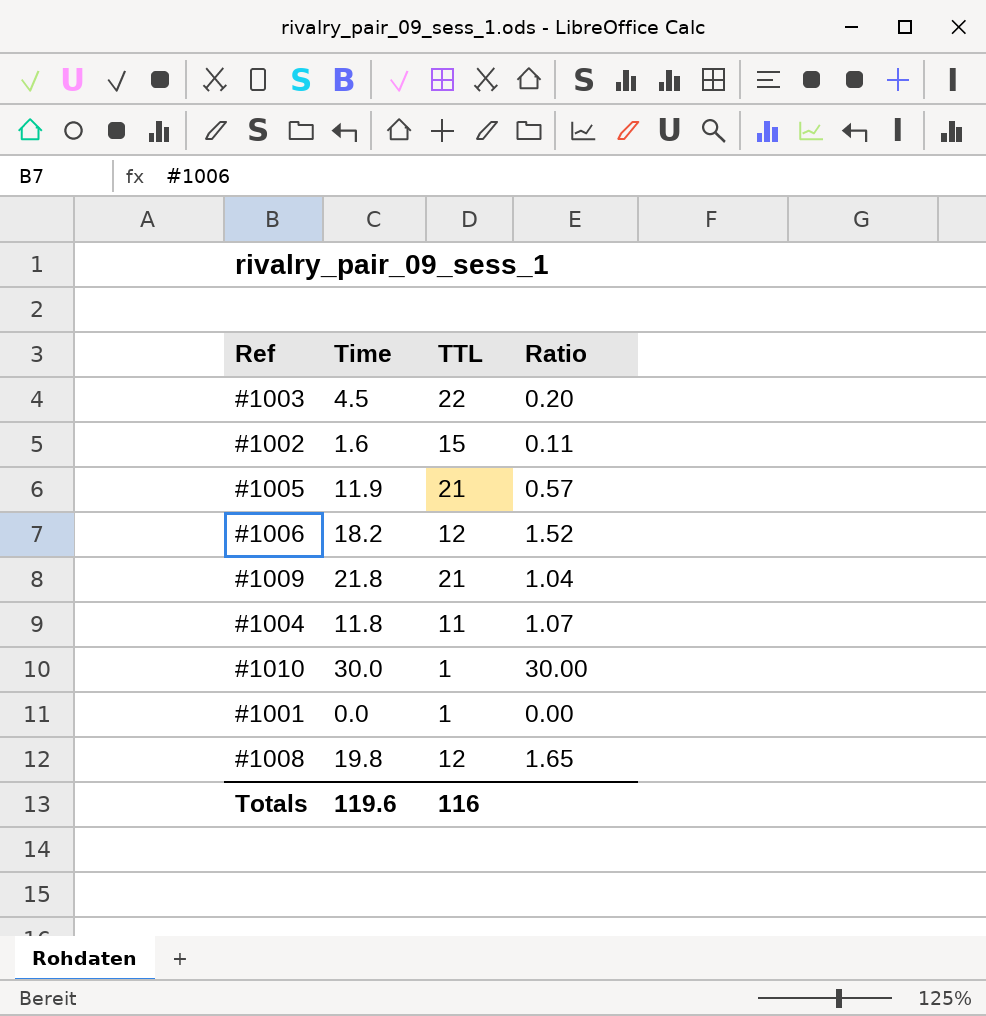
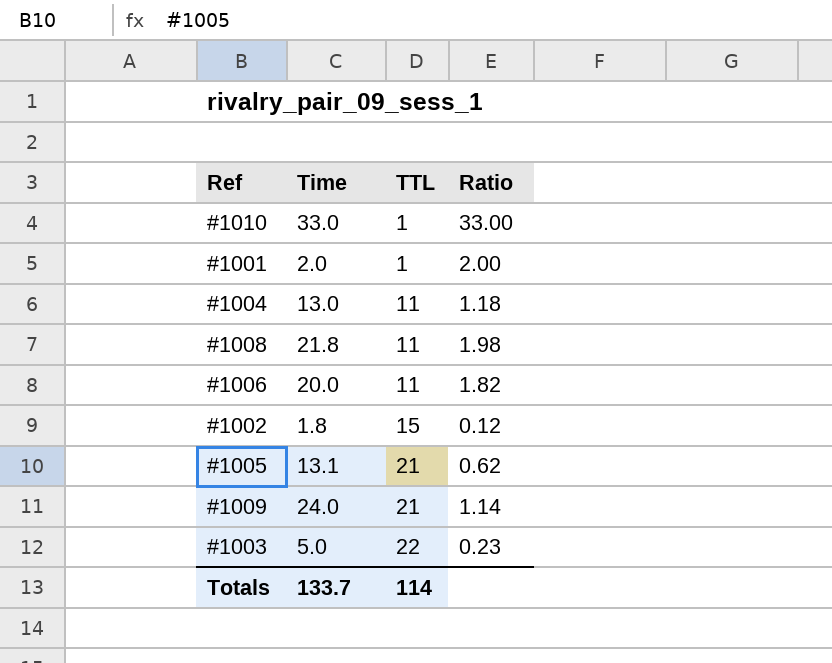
row order: none -> TTL ascending
#1010 | Time: 30.0 -> 33.0
#1010 | Ratio: 30.00 -> 33.00
#1001 | Time: 0.0 -> 2.0
#1001 | Ratio: 0.00 -> 2.00
#1004 | Time: 11.8 -> 13.0
#1004 | Ratio: 1.07 -> 1.18
#1008 | Time: 19.8 -> 21.8
#1008 | TTL: 12 -> 11
#1008 | Ratio: 1.65 -> 1.98
#1006 | Time: 18.2 -> 20.0
#1006 | TTL: 12 -> 11
#1006 | Ratio: 1.52 -> 1.82
#1002 | Time: 1.6 -> 1.8
#1002 | Ratio: 0.11 -> 0.12
#1005 | Time: 11.9 -> 13.1
#1005 | Ratio: 0.57 -> 0.62
#1009 | Time: 21.8 -> 24.0
#1009 | Ratio: 1.04 -> 1.14
#1003 | Time: 4.5 -> 5.0
#1003 | Ratio: 0.20 -> 0.23
Totals | Time: 119.6 -> 133.7
Totals | TTL: 116 -> 114

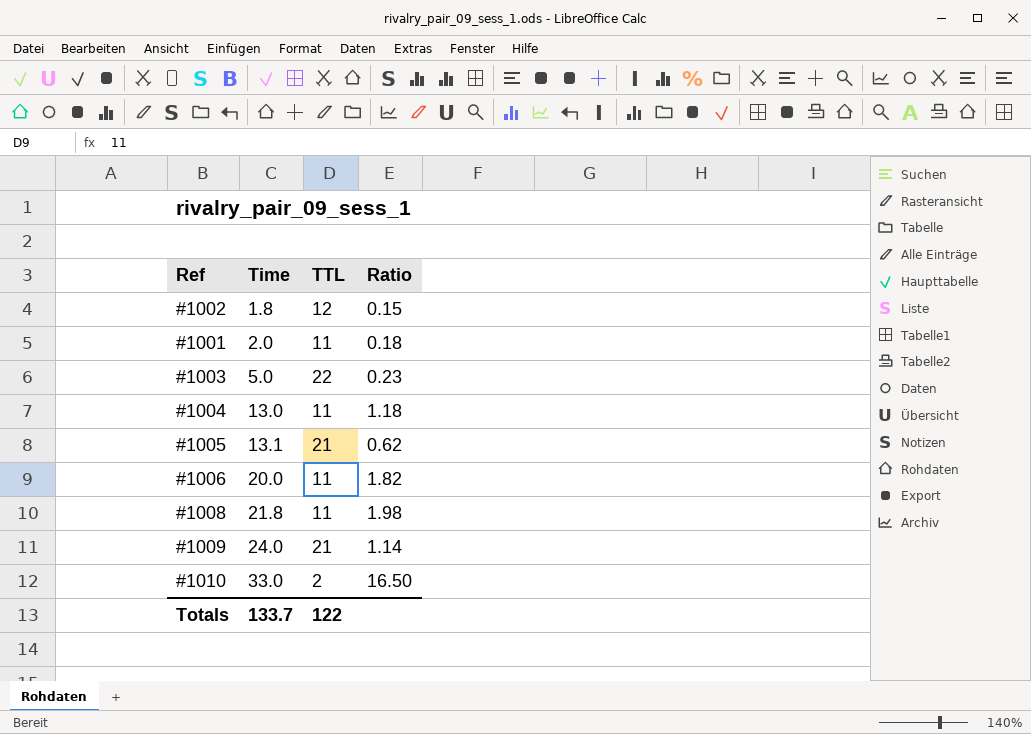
row order: TTL ascending -> Time ascending
#1002 | TTL: 15 -> 12
#1002 | Ratio: 0.12 -> 0.15
#1001 | TTL: 1 -> 11
#1001 | Ratio: 2.00 -> 0.18
#1010 | TTL: 1 -> 2
#1010 | Ratio: 33.00 -> 16.50
Totals | TTL: 114 -> 122

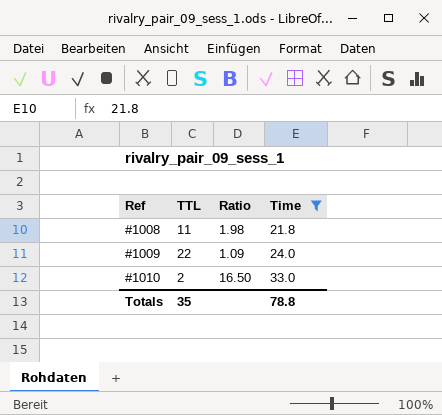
filter: none -> Time >= 21.8
column Time | position: 2 -> 4
#1009 | TTL: 21 -> 22
#1009 | Ratio: 1.14 -> 1.09
Totals | TTL: 122 -> 35
Totals | Time: 133.7 -> 78.8

